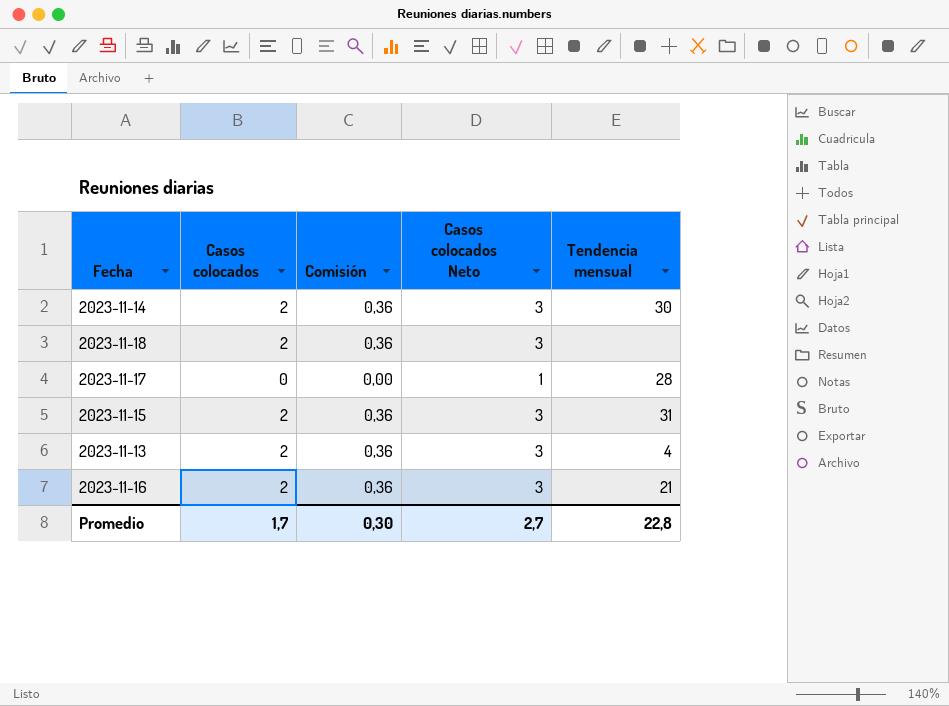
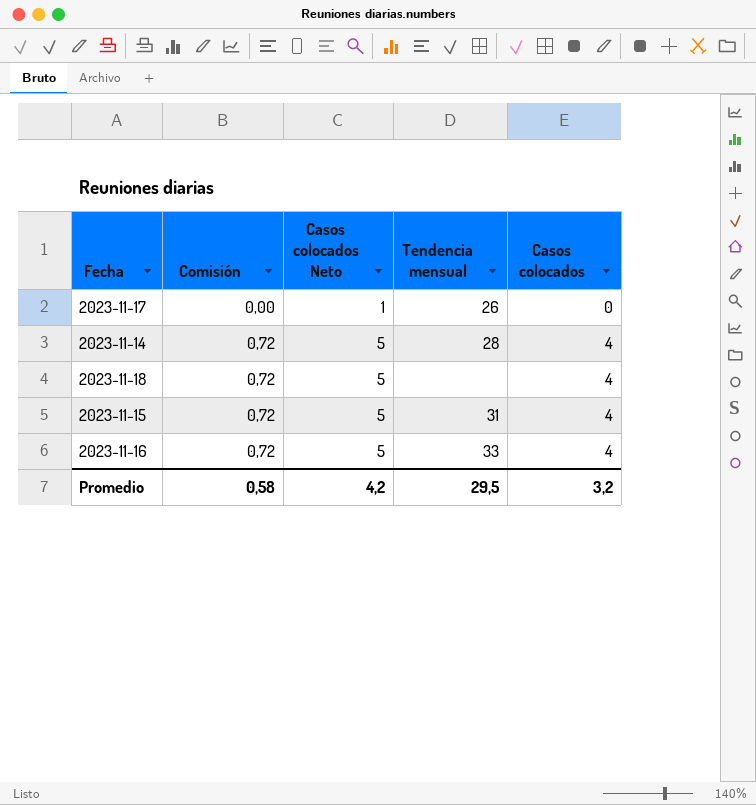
row order: none -> Comisión ascending
column Casos colocados | position: 2 -> 5
row 2023-11-13: 2 | 0,36 | 3 | 4 -> none
2023-11-17 | Tendencia mensual: 28 -> 26
2023-11-14 | Comisión: 0,36 -> 0,72
2023-11-14 | Casos colocados Neto: 3 -> 5
2023-11-14 | Tendencia mensual: 30 -> 28
2023-11-14 | Casos colocados: 2 -> 4
2023-11-18 | Comisión: 0,36 -> 0,72
2023-11-18 | Casos colocados Neto: 3 -> 5
2023-11-18 | Casos colocados: 2 -> 4
2023-11-15 | Comisión: 0,36 -> 0,72
2023-11-15 | Casos colocados Neto: 3 -> 5
2023-11-15 | Casos colocados: 2 -> 4
2023-11-16 | Comisión: 0,36 -> 0,72
2023-11-16 | Casos colocados Neto: 3 -> 5
2023-11-16 | Tendencia mensual: 21 -> 33
2023-11-16 | Casos colocados: 2 -> 4
Promedio | Comisión: 0,30 -> 0,58
Promedio | Casos colocados Neto: 2,7 -> 4,2
Promedio | Tendencia mensual: 22,8 -> 29,5
Promedio | Casos colocados: 1,7 -> 3,2

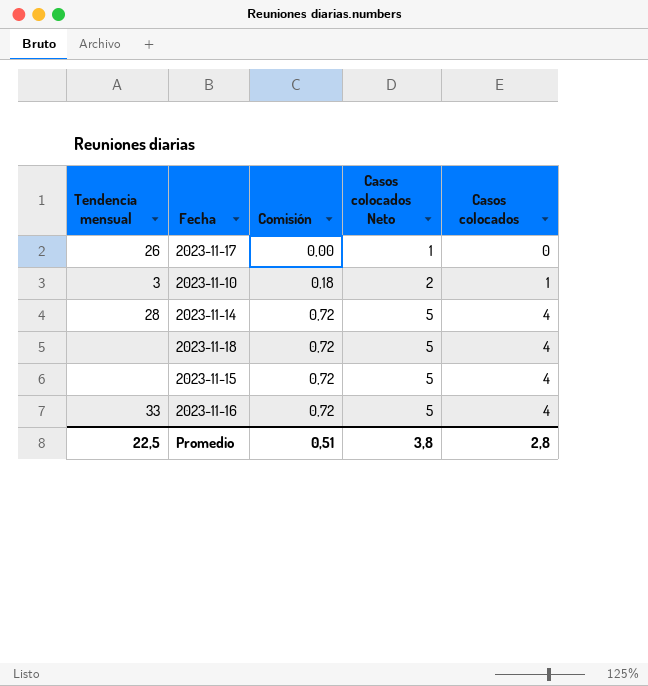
column Tendencia mensual | position: 4 -> 1
row 2023-11-10: none -> 3 | 0,18 | 2 | 1
2023-11-15 | Tendencia mensual: 31 -> none
Promedio | Tendencia mensual: 29,5 -> 22,5
Promedio | Comisión: 0,58 -> 0,51
Promedio | Casos colocados Neto: 4,2 -> 3,8
Promedio | Casos colocados: 3,2 -> 2,8

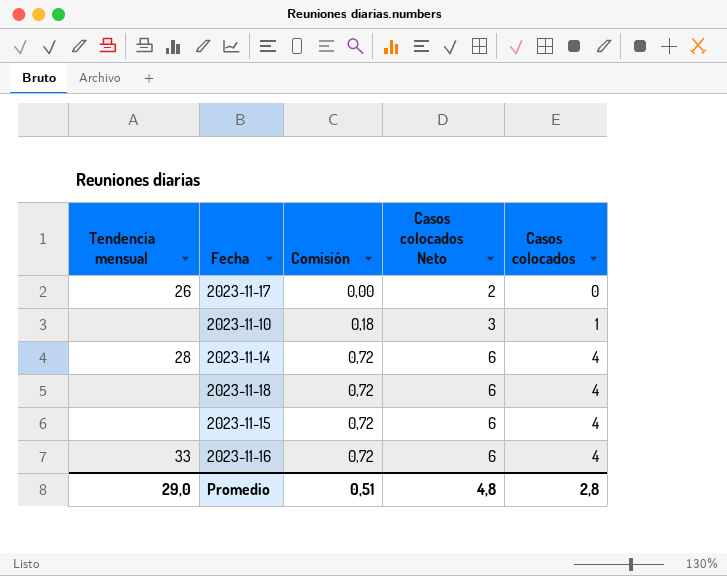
column Casos colocados Neto | formula: [Casos colocados] + 1 -> [Casos colocados] + 2
2023-11-10 | Tendencia mensual: 3 -> none
Promedio | Tendencia mensual: 22,5 -> 29,0
Promedio | Casos colocados Neto: 3,8 -> 4,8

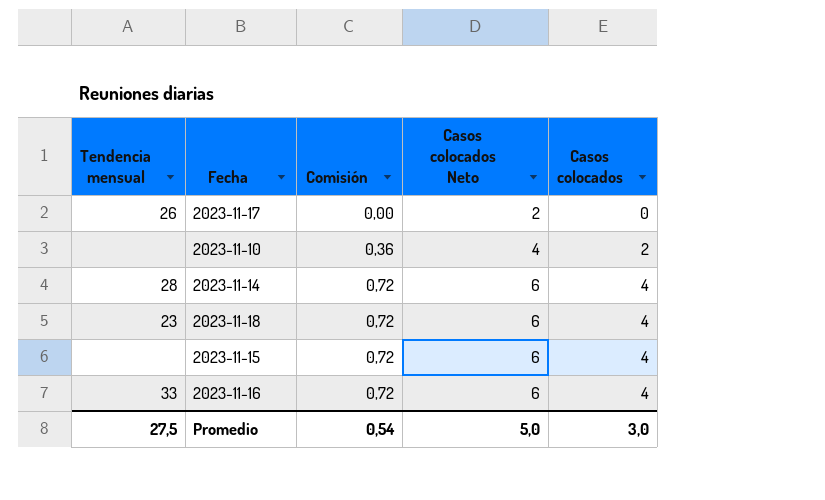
2023-11-10 | Comisión: 0,18 -> 0,36
2023-11-10 | Casos colocados Neto: 3 -> 4
2023-11-10 | Casos colocados: 1 -> 2
2023-11-18 | Tendencia mensual: none -> 23
Promedio | Tendencia mensual: 29,0 -> 27,5
Promedio | Comisión: 0,51 -> 0,54
Promedio | Casos colocados Neto: 4,8 -> 5,0
Promedio | Casos colocados: 2,8 -> 3,0

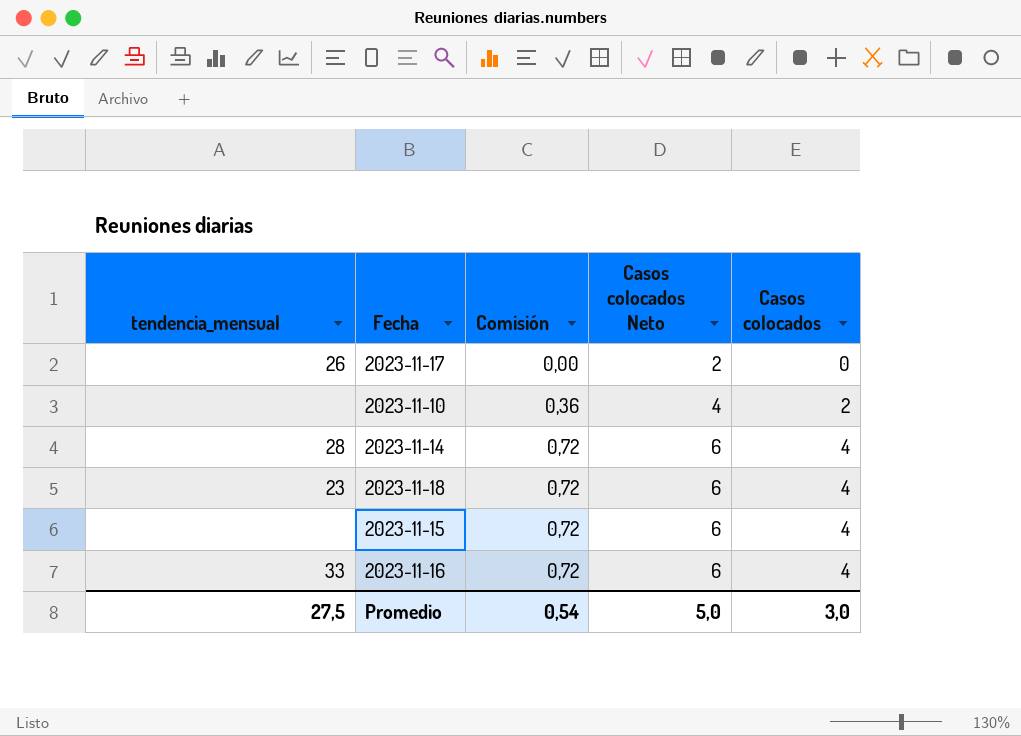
column name: Tendencia mensual -> tendencia_mensual

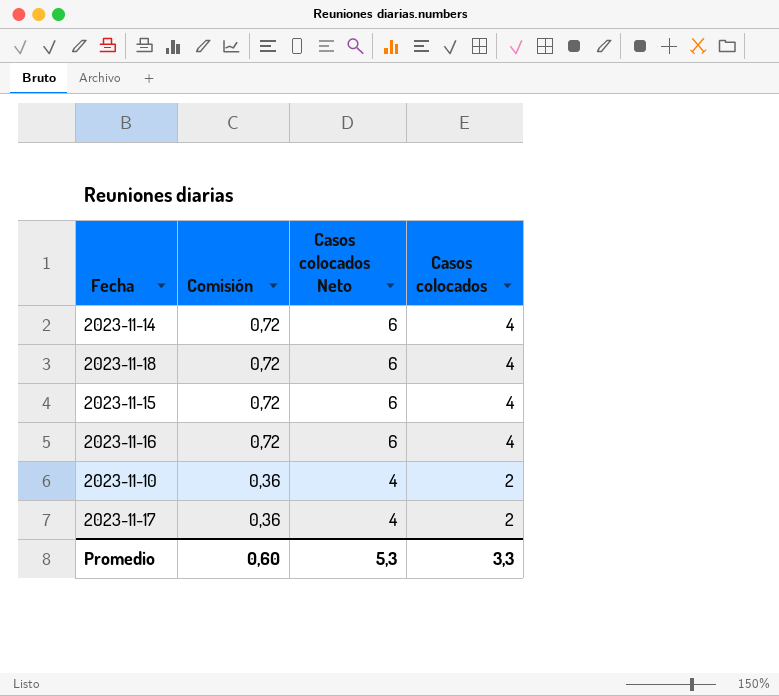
row order: Comisión ascending -> Comisión descending
column tendencia_mensual | position: 1 -> none
2023-11-17 | Comisión: 0,00 -> 0,36
2023-11-17 | Casos colocados Neto: 2 -> 4
2023-11-17 | Casos colocados: 0 -> 2
Promedio | Comisión: 0,54 -> 0,60
Promedio | Casos colocados Neto: 5,0 -> 5,3
Promedio | Casos colocados: 3,0 -> 3,3

